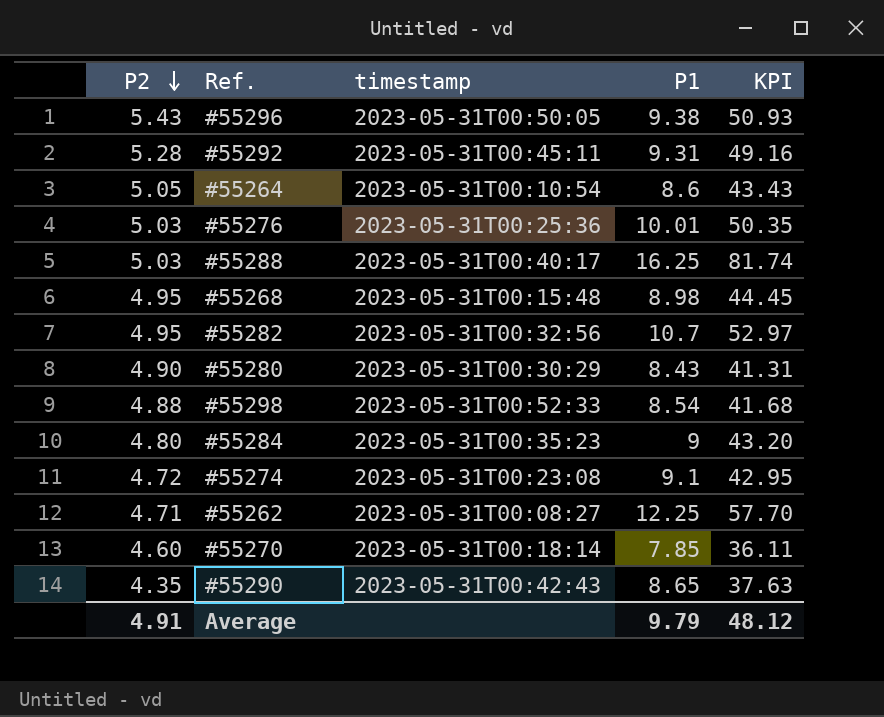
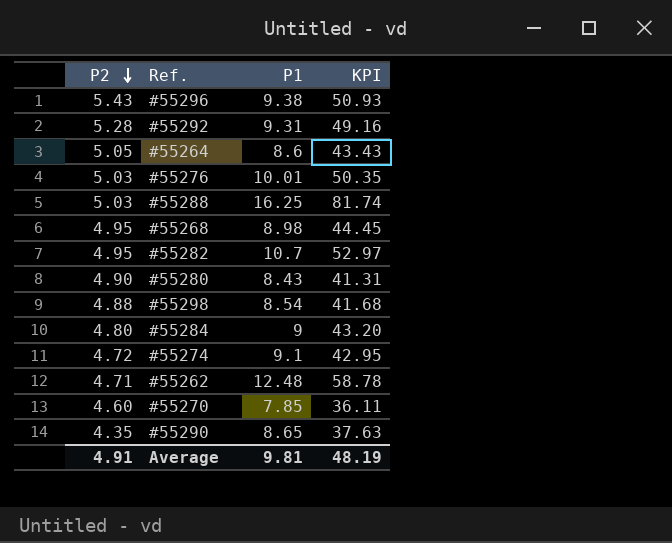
column timestamp | position: 3 -> none
#55262 | P1: 12.25 -> 12.48
#55262 | KPI: 57.70 -> 58.78
Average | P1: 9.79 -> 9.81
Average | KPI: 48.12 -> 48.19

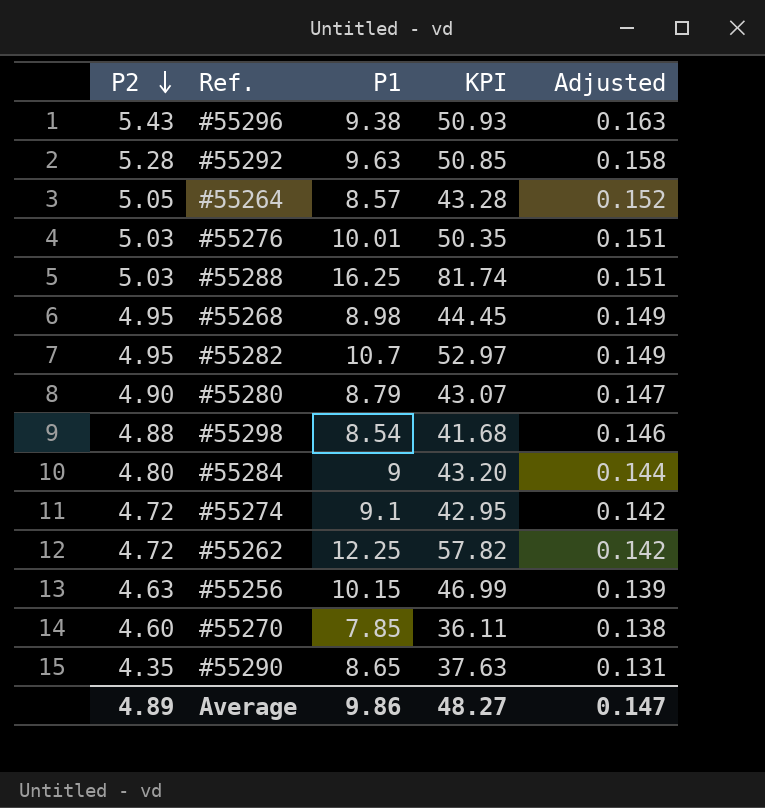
column Adjusted | formula: none -> [P2] * 0.03
#55292 | P1: 9.31 -> 9.63
#55292 | KPI: 49.16 -> 50.85
#55264 | P1: 8.6 -> 8.57
#55264 | KPI: 43.43 -> 43.28
#55280 | P1: 8.43 -> 8.79
#55280 | KPI: 41.31 -> 43.07
#55262 | P2: 4.71 -> 4.72
#55262 | P1: 12.48 -> 12.25
#55262 | KPI: 58.78 -> 57.82
row #55256: none -> 4.63 | 10.15 | 46.99 | 0.139
Average | P2: 4.91 -> 4.89
Average | P1: 9.81 -> 9.86
Average | KPI: 48.19 -> 48.27

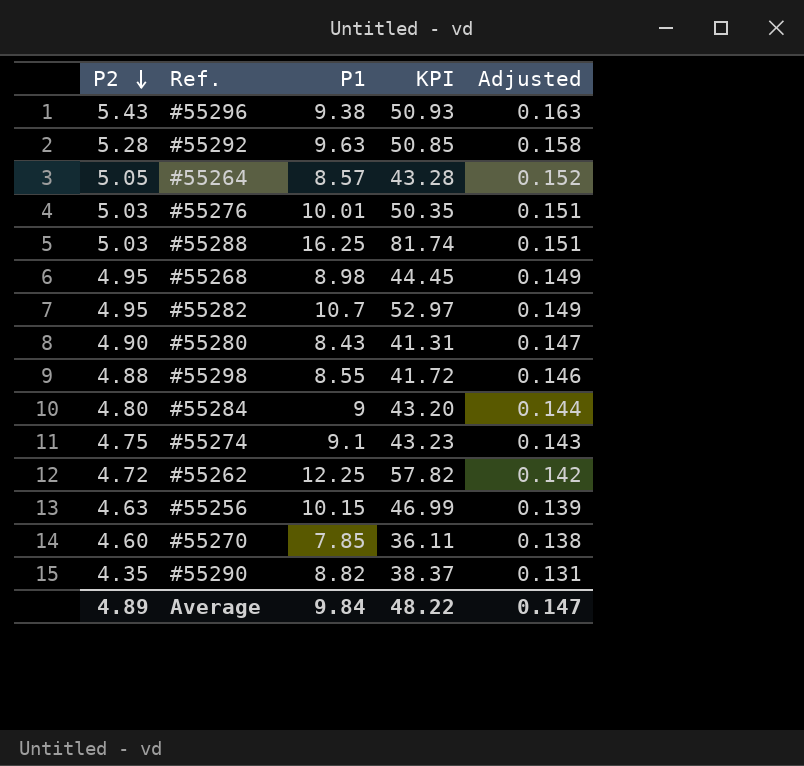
#55280 | P1: 8.79 -> 8.43
#55280 | KPI: 43.07 -> 41.31
#55298 | P1: 8.54 -> 8.55
#55298 | KPI: 41.68 -> 41.72
#55274 | P2: 4.72 -> 4.75
#55274 | KPI: 42.95 -> 43.23
#55274 | Adjusted: 0.142 -> 0.143
#55290 | P1: 8.65 -> 8.82
#55290 | KPI: 37.63 -> 38.37
Average | P1: 9.86 -> 9.84
Average | KPI: 48.27 -> 48.22

